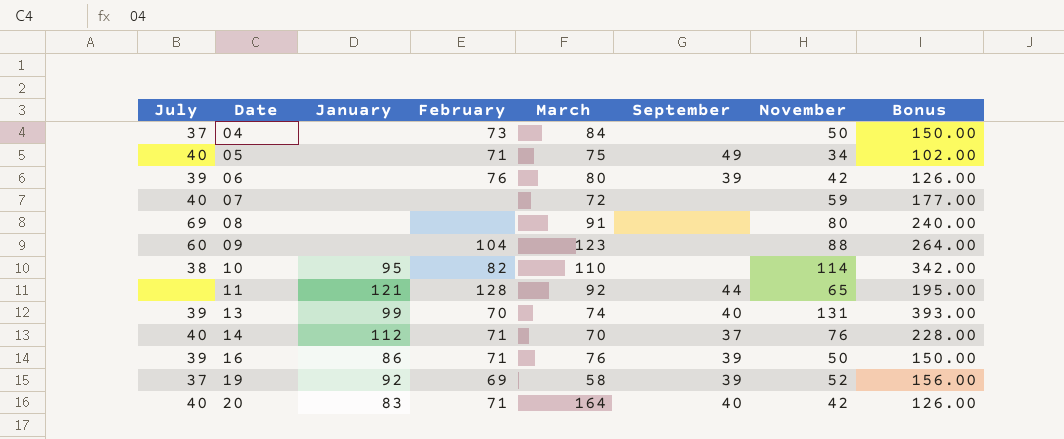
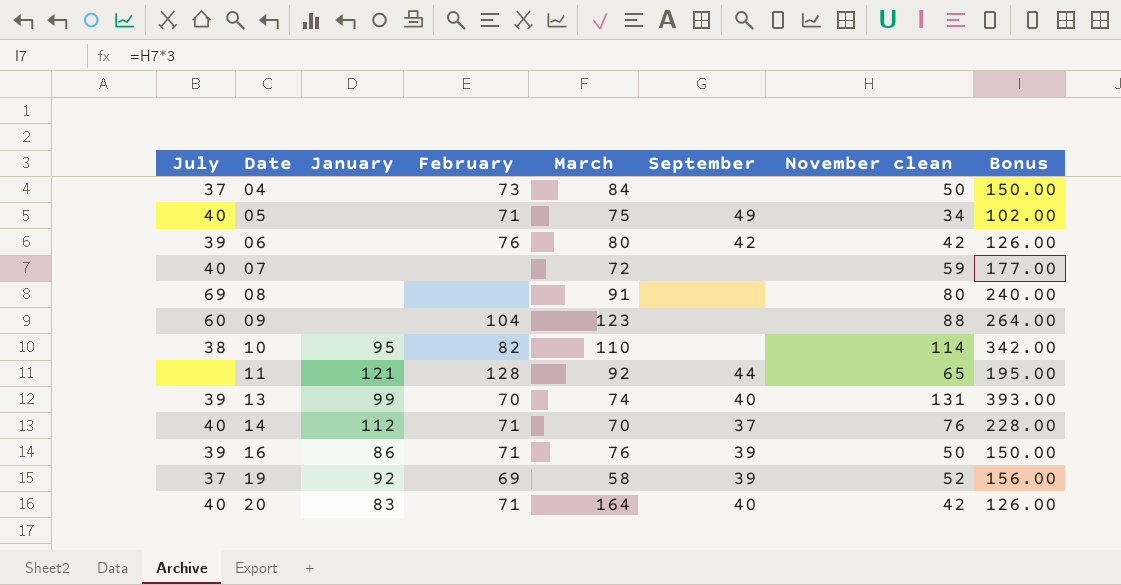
column name: November -> November clean
06 | September: 39 -> 42

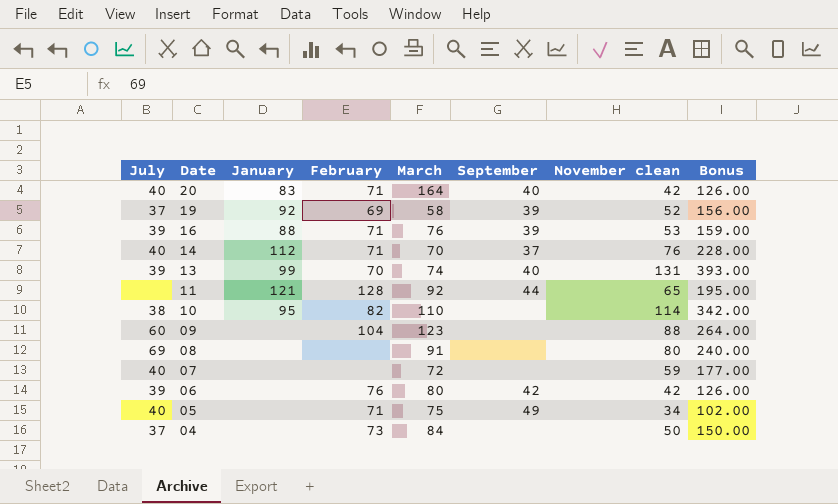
row order: Date ascending -> Date descending
16 | January: 86 -> 88
16 | November clean: 50 -> 53
16 | Bonus: 150.00 -> 159.00

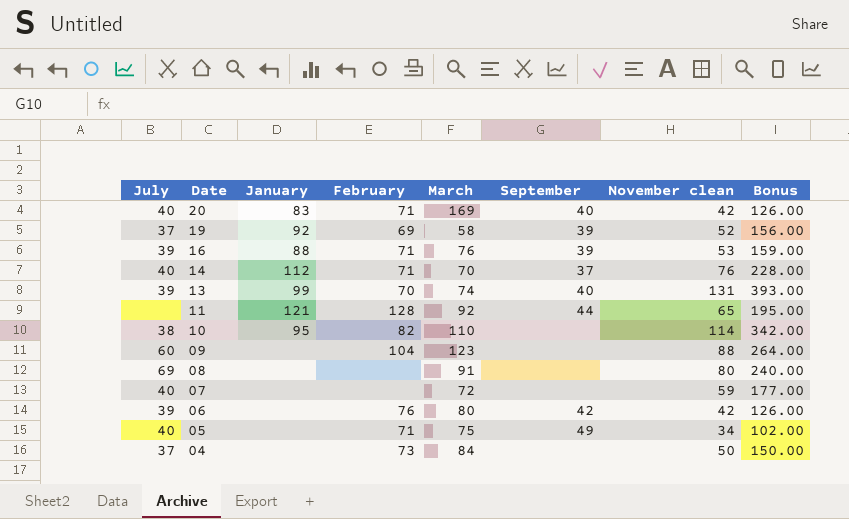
20 | March: 164 -> 169

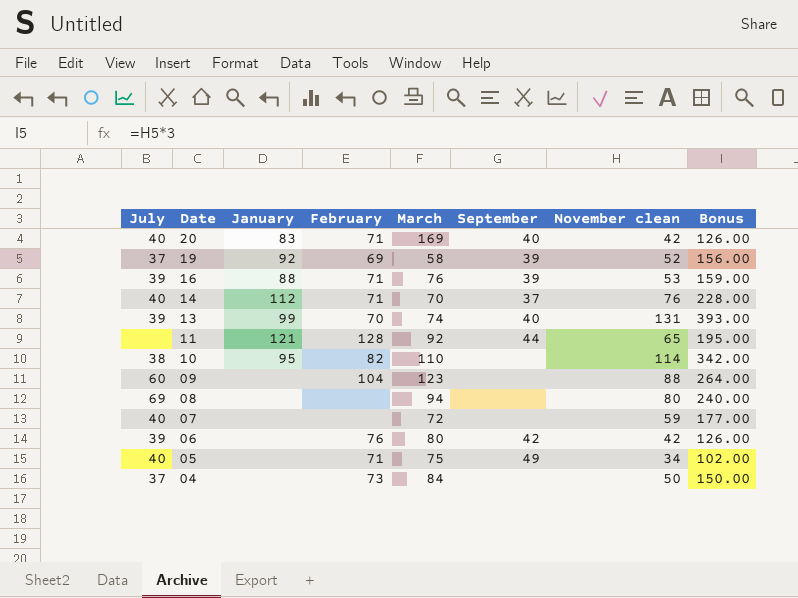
08 | March: 91 -> 94

